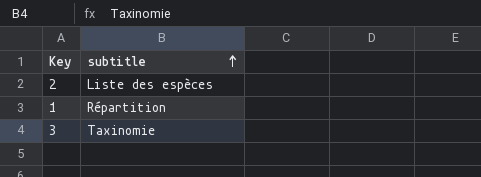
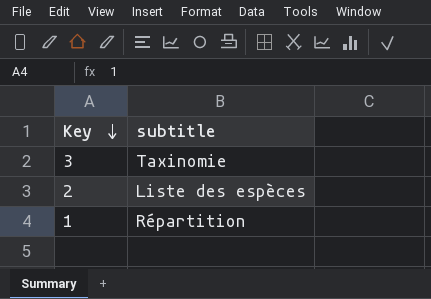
row order: subtitle ascending -> Key descending

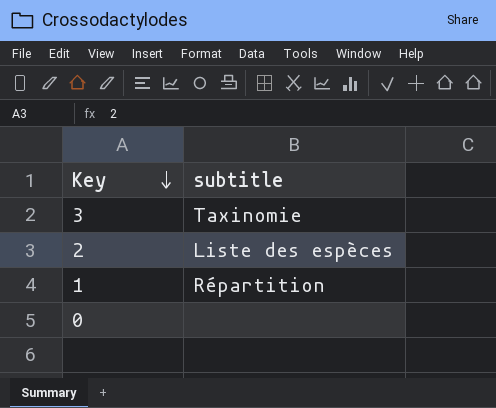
row 0: none -> none

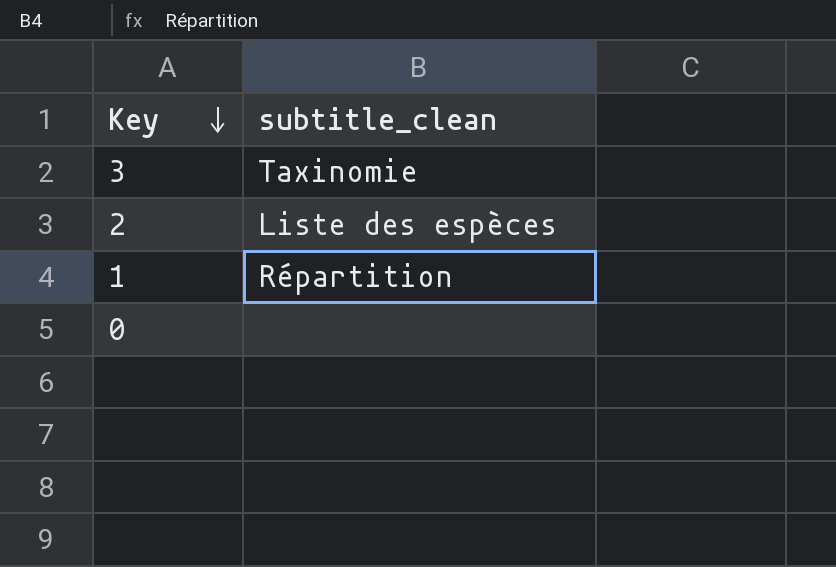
column name: subtitle -> subtitle_clean

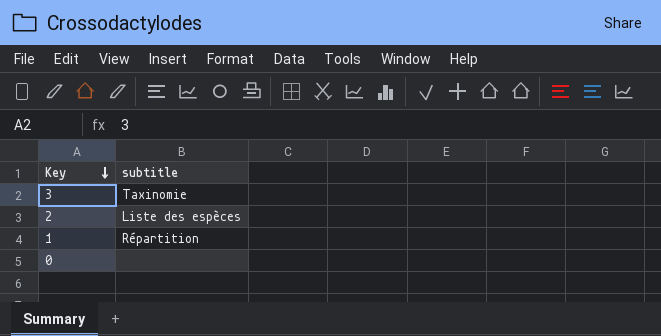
column name: subtitle_clean -> subtitle

